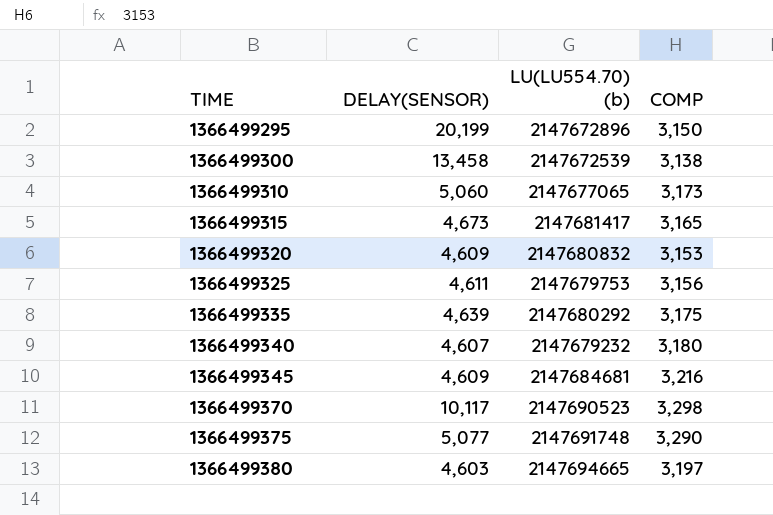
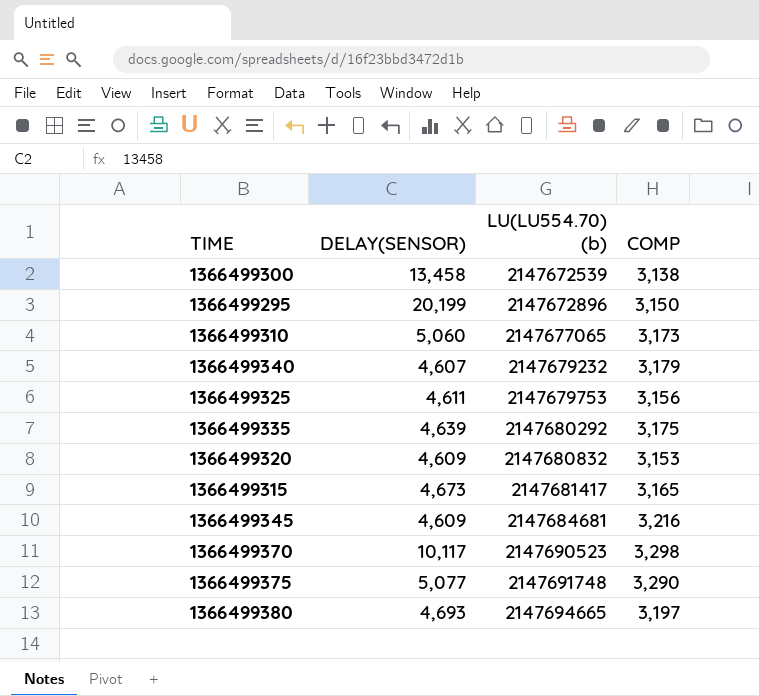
row order: TIME ascending -> LU(LU554.70) (b) ascending
1366499340 | COMP: 3,180 -> 3,179
1366499380 | DELAY(SENSOR): 4,603 -> 4,693

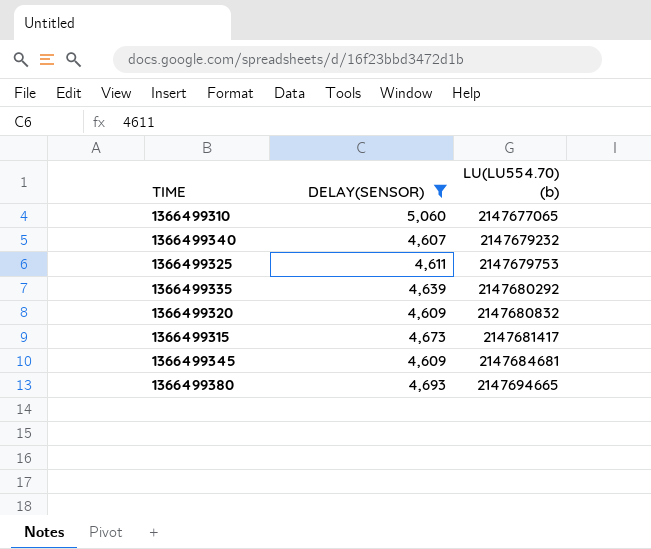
filter: none -> DELAY(SENSOR) <= 5,060
column COMP | position: 4 -> none

